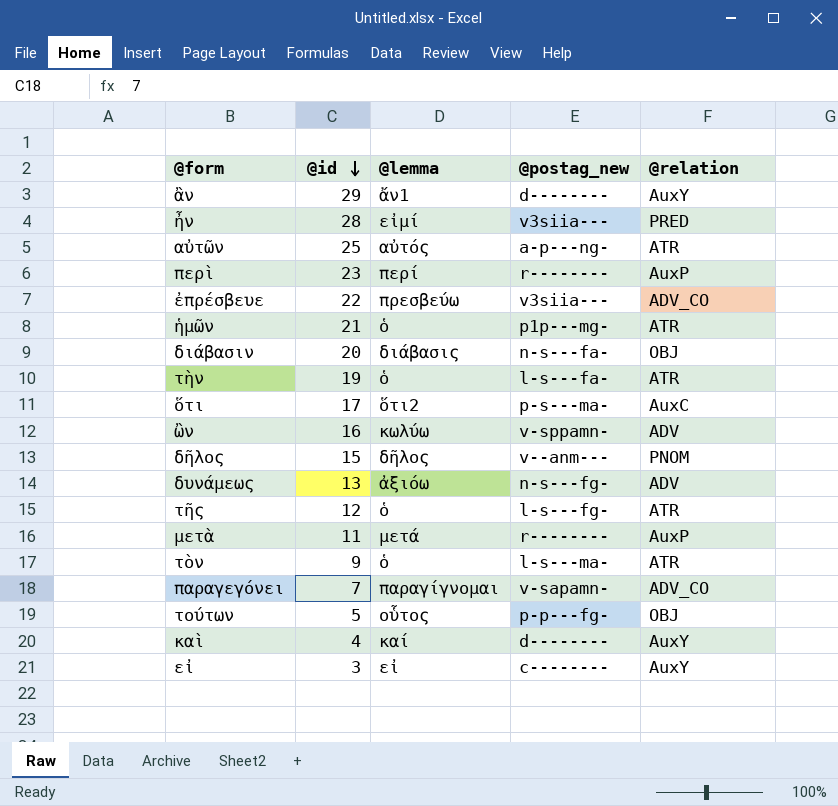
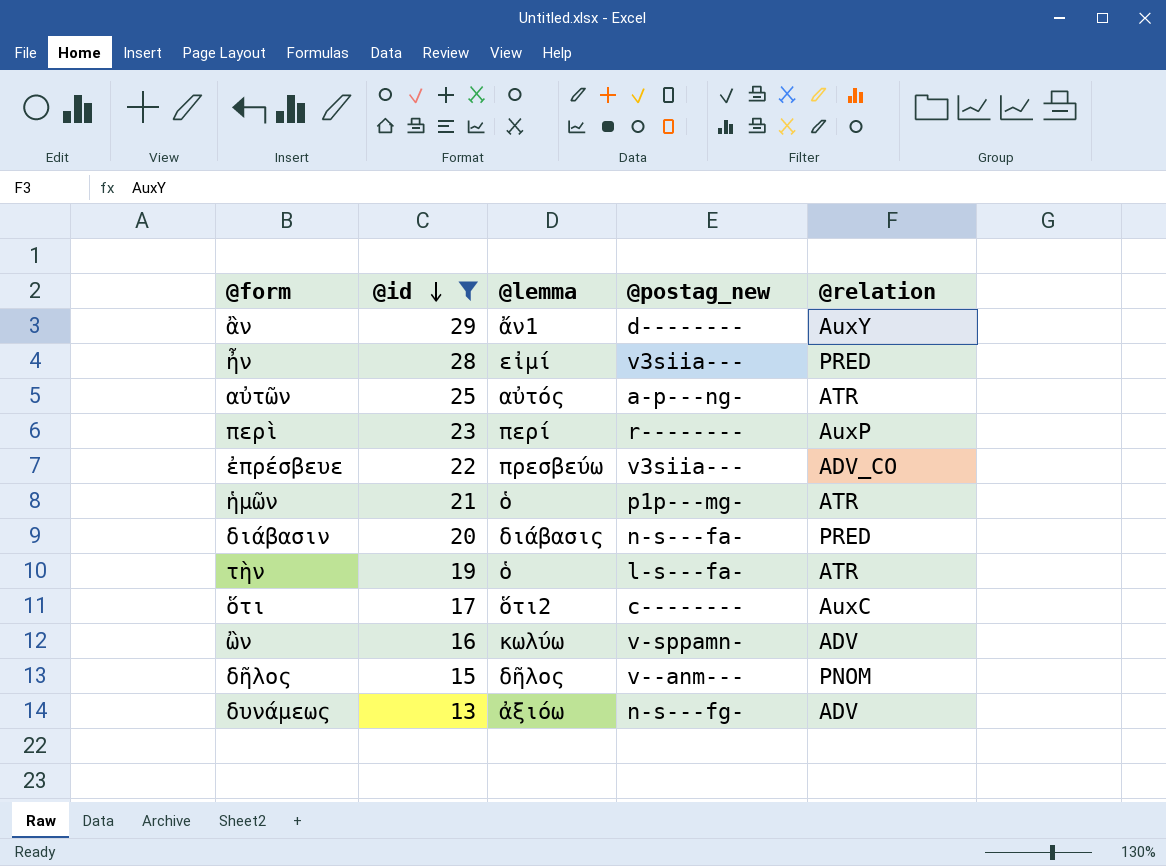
filter: none -> @id >= 13
διάβασιν | @relation: OBJ -> PRED
ὅτι | @postag_new: p-s---ma- -> c--------

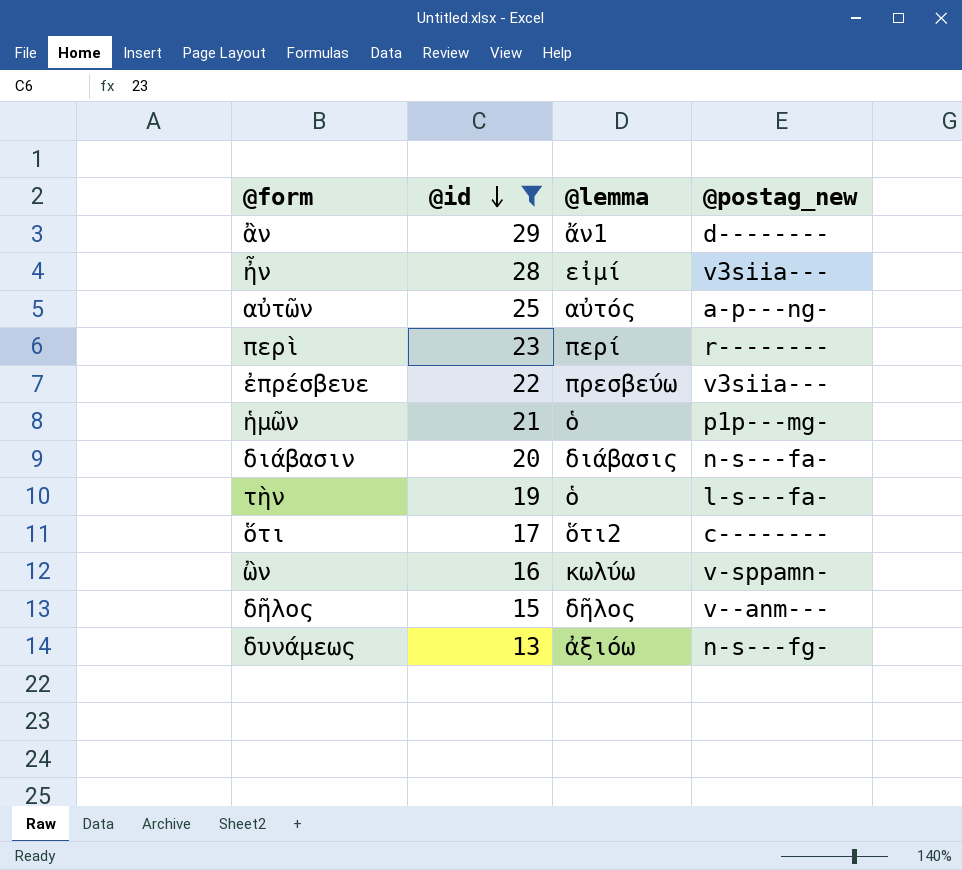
column @relation | position: 5 -> none

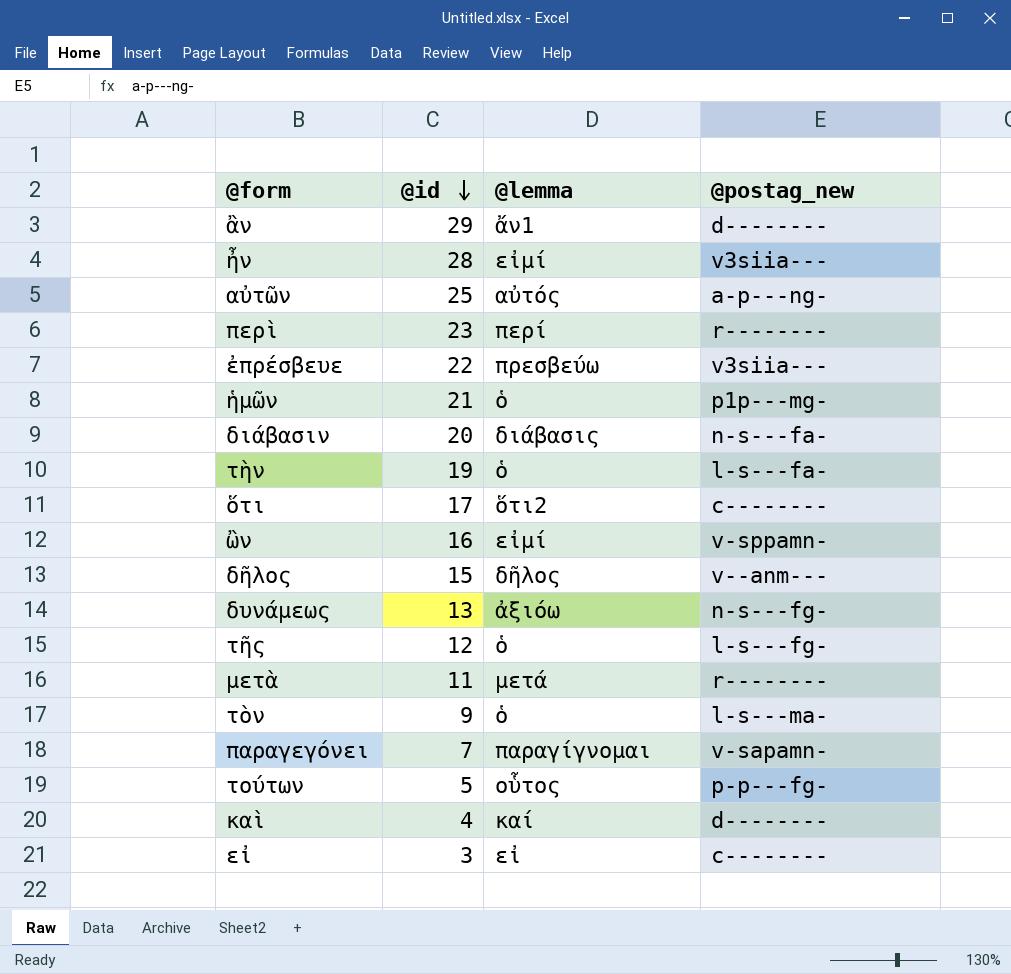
filter: @id >= 13 -> none
ὢν | @lemma: κωλύω -> εἰμί

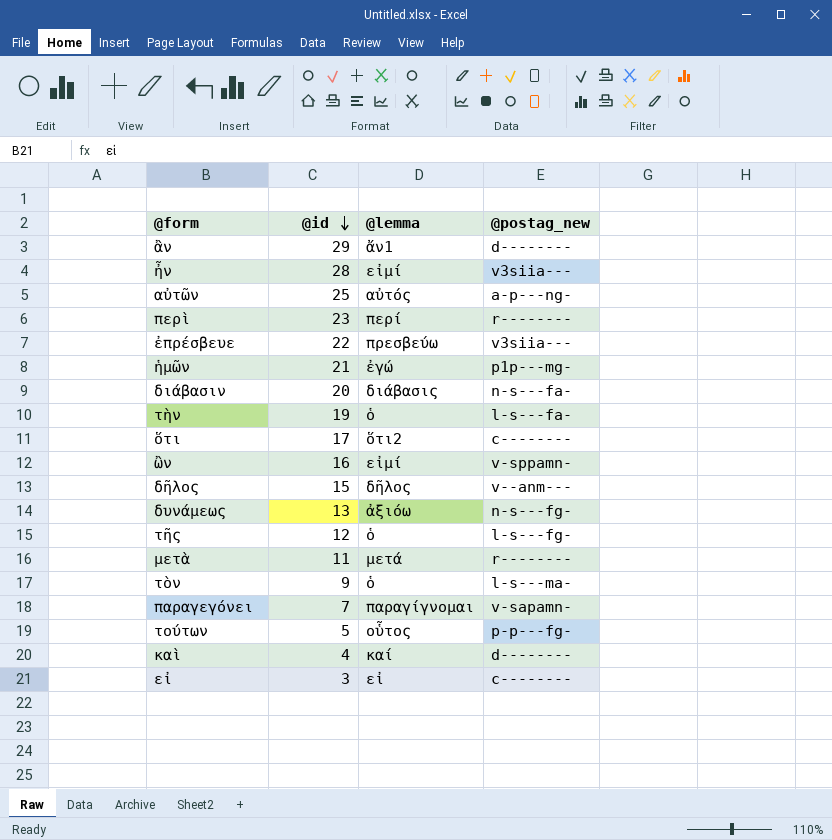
ἡμῶν | @lemma: ὁ -> ἐγώ

